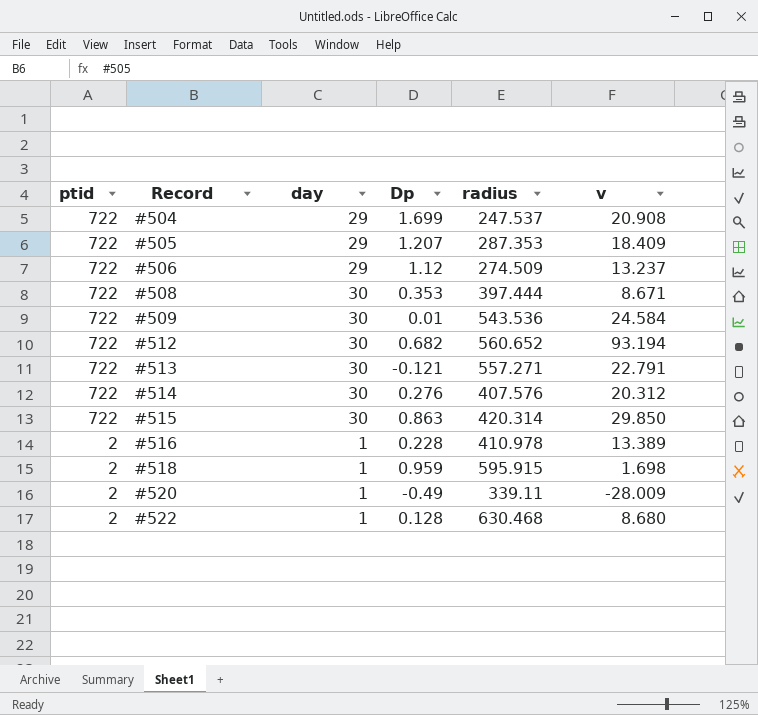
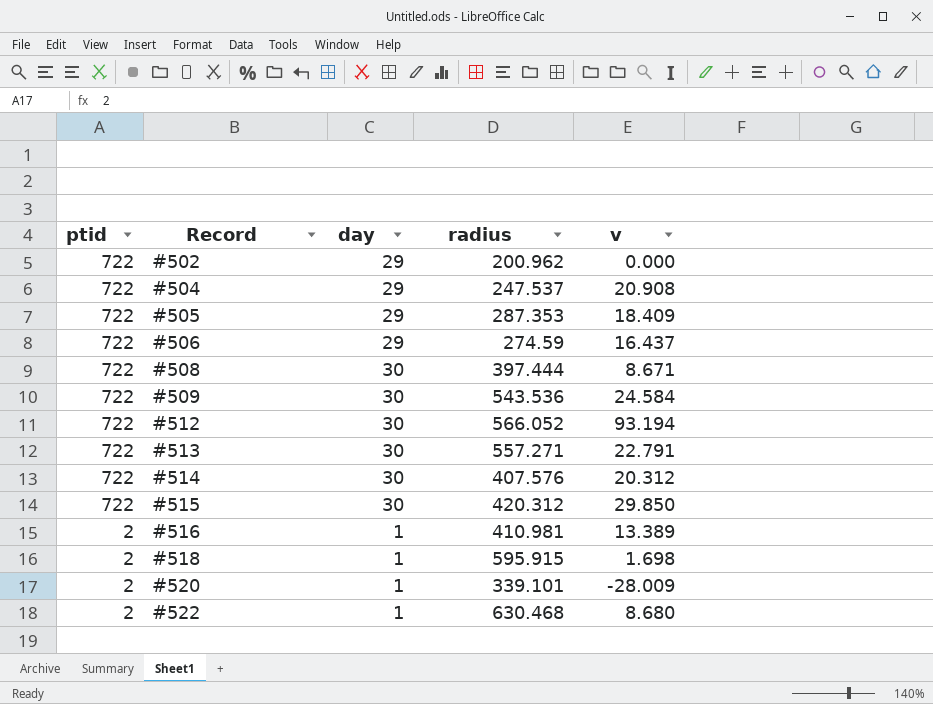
column Dp | position: 4 -> none
row #502: none -> 722 | 29 | 200.962 | 0.000
#506 | radius: 274.509 -> 274.59
#506 | v: 13.237 -> 16.437
#512 | radius: 560.652 -> 566.052
#515 | radius: 420.314 -> 420.312
#516 | radius: 410.978 -> 410.981
#520 | radius: 339.11 -> 339.101

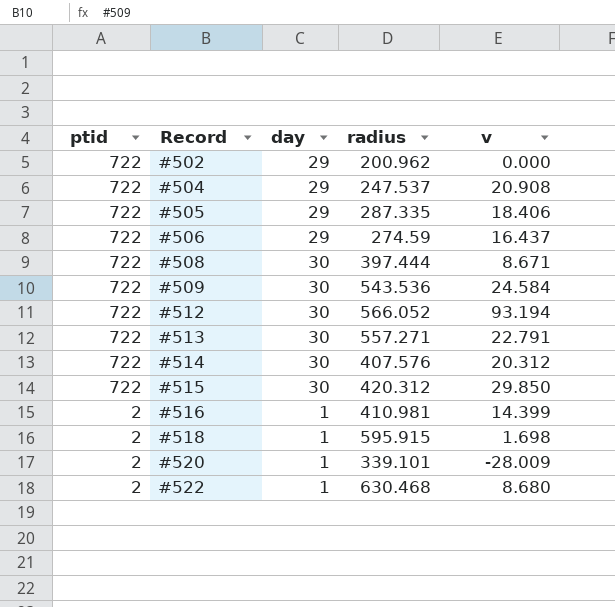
#505 | radius: 287.353 -> 287.335
#505 | v: 18.409 -> 18.406
#516 | v: 13.389 -> 14.399

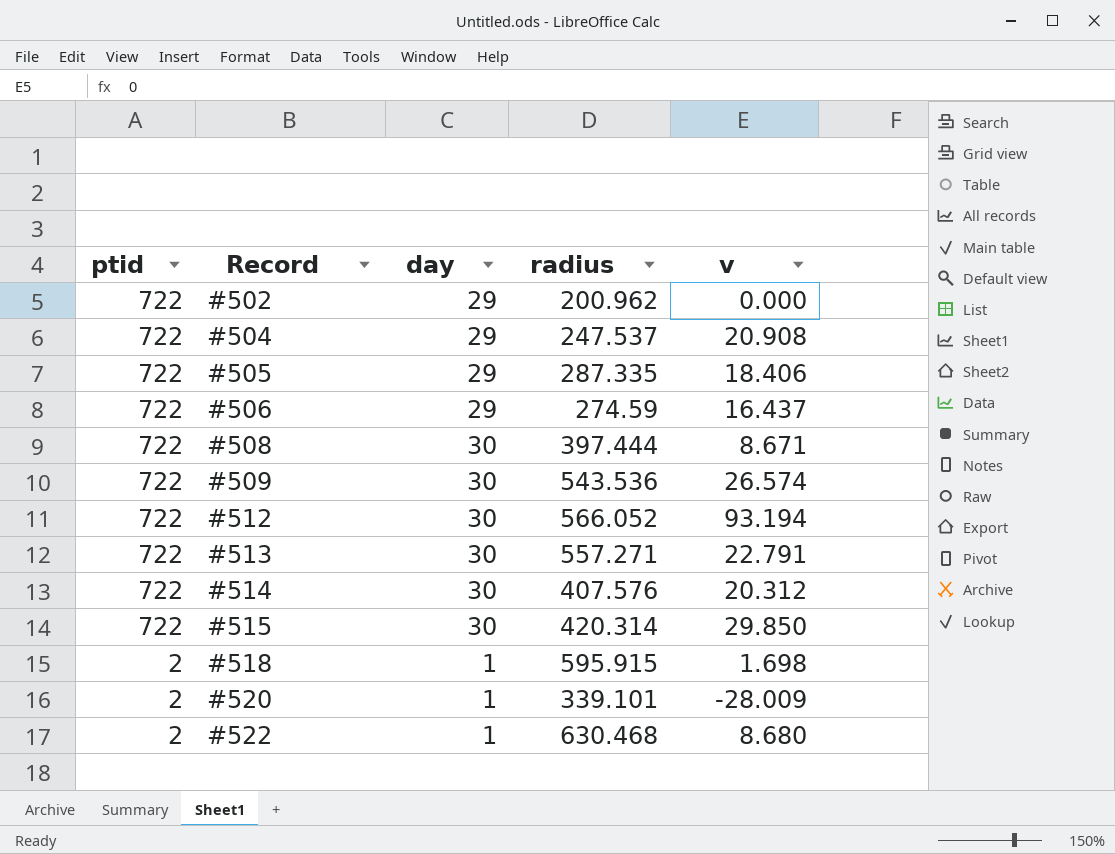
row #516: 2 | 1 | 410.981 | 14.399 -> none
#509 | v: 24.584 -> 26.574
#515 | radius: 420.312 -> 420.314

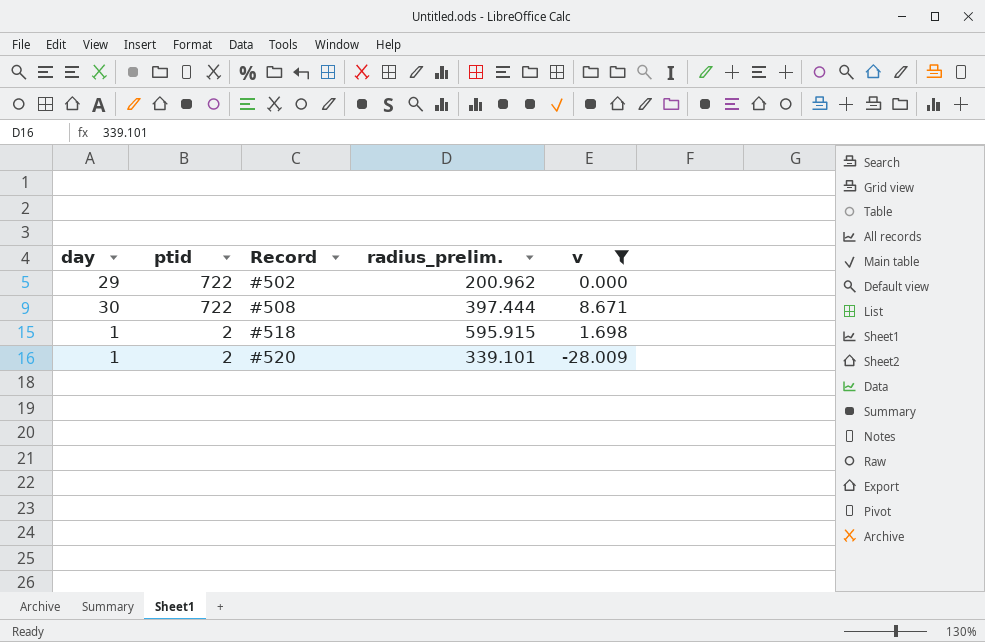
filter: none -> v <= 8.671
column day | position: 3 -> 1
column name: radius -> radius_prelim.

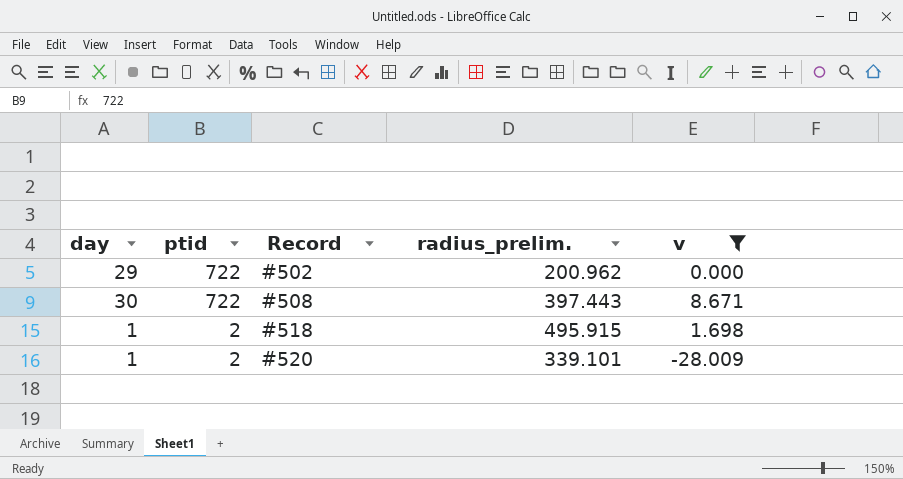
#508 | radius_prelim.: 397.444 -> 397.443
#518 | radius_prelim.: 595.915 -> 495.915

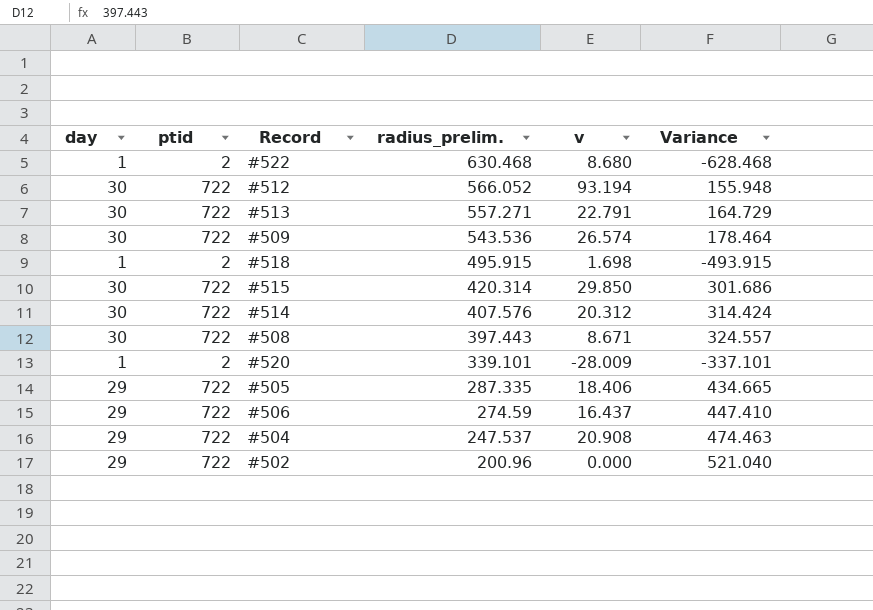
filter: v <= 8.671 -> none
row order: ptid descending -> radius_prelim. descending
column Variance | formula: none -> [ptid] - [radius_prelim.]
#502 | radius_prelim.: 200.962 -> 200.96

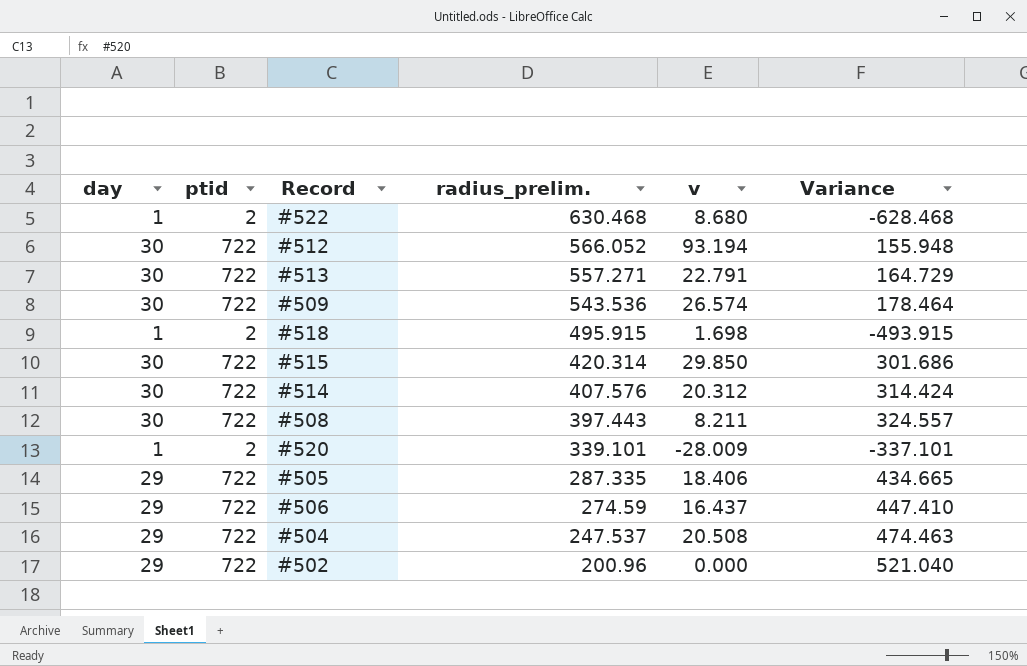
#508 | v: 8.671 -> 8.211
#504 | v: 20.908 -> 20.508

